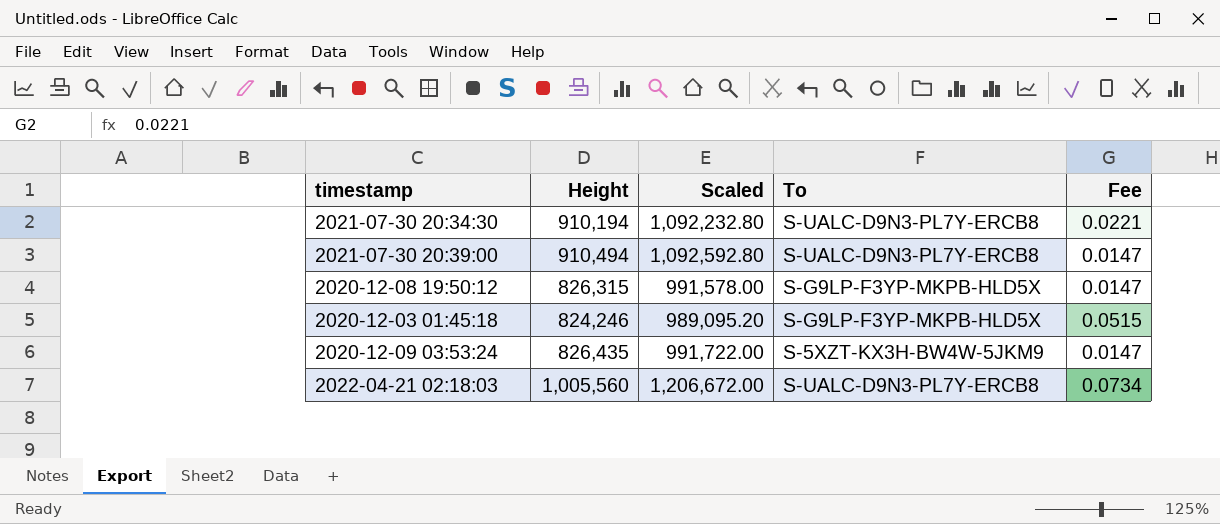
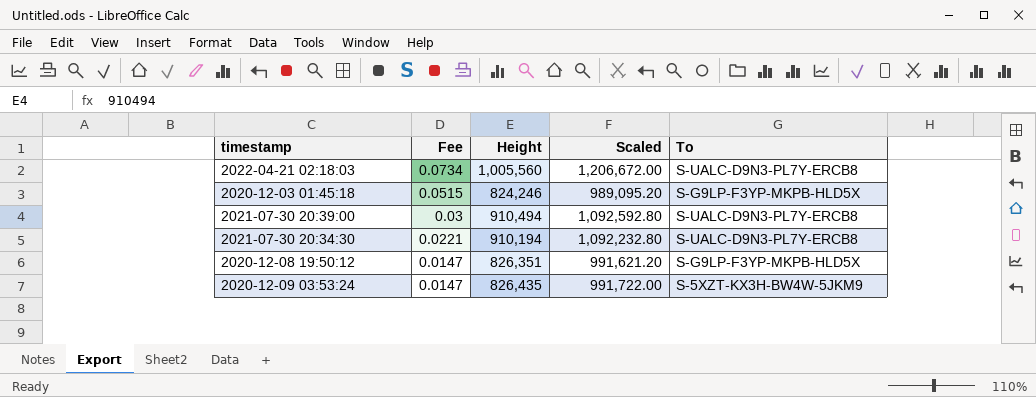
row order: none -> Fee descending
column Fee | position: 5 -> 2
2021-07-30 20:39:00 | Fee: 0.0147 -> 0.03
2020-12-08 19:50:12 | Height: 826,315 -> 826,351
2020-12-08 19:50:12 | Scaled: 991,578.00 -> 991,621.20

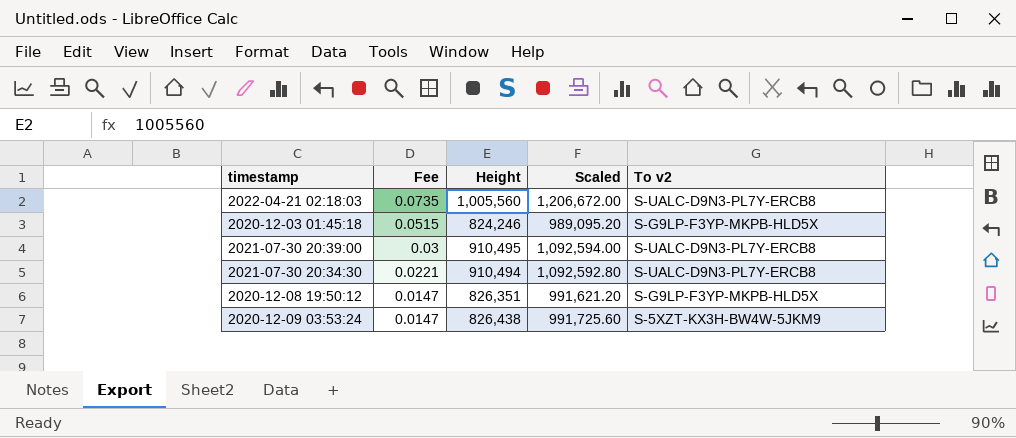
column name: To -> To v2
2022-04-21 02:18:03 | Fee: 0.0734 -> 0.0735
2021-07-30 20:39:00 | Height: 910,494 -> 910,495
2021-07-30 20:39:00 | Scaled: 1,092,592.80 -> 1,092,594.00
2021-07-30 20:34:30 | Height: 910,194 -> 910,494
2021-07-30 20:34:30 | Scaled: 1,092,232.80 -> 1,092,592.80
2020-12-09 03:53:24 | Height: 826,435 -> 826,438
2020-12-09 03:53:24 | Scaled: 991,722.00 -> 991,725.60

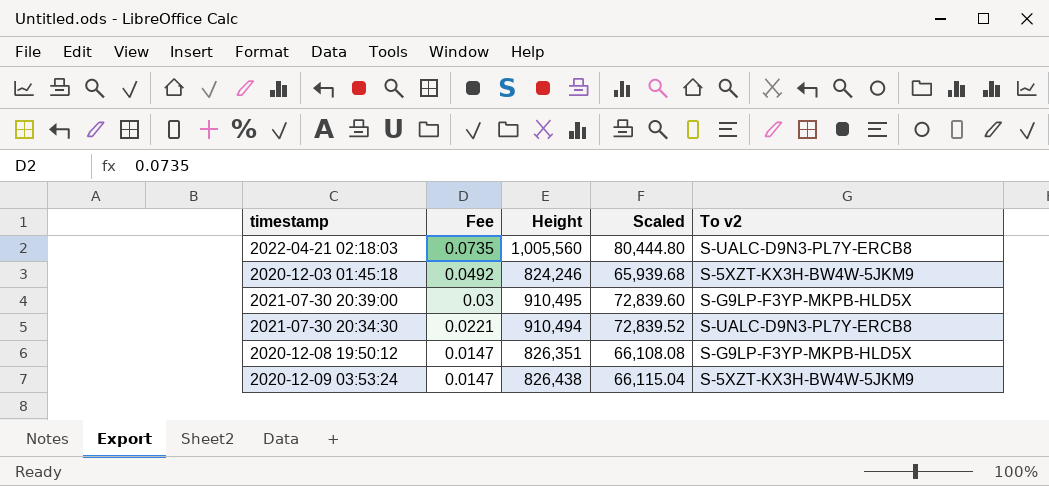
column Scaled | formula: [Height] * 1.2 -> [Height] * 0.08
2020-12-03 01:45:18 | Fee: 0.0515 -> 0.0492
2020-12-03 01:45:18 | To v2: S-G9LP-F3YP-MKPB-HLD5X -> S-5XZT-KX3H-BW4W-5JKM9
2021-07-30 20:39:00 | To v2: S-UALC-D9N3-PL7Y-ERCB8 -> S-G9LP-F3YP-MKPB-HLD5X

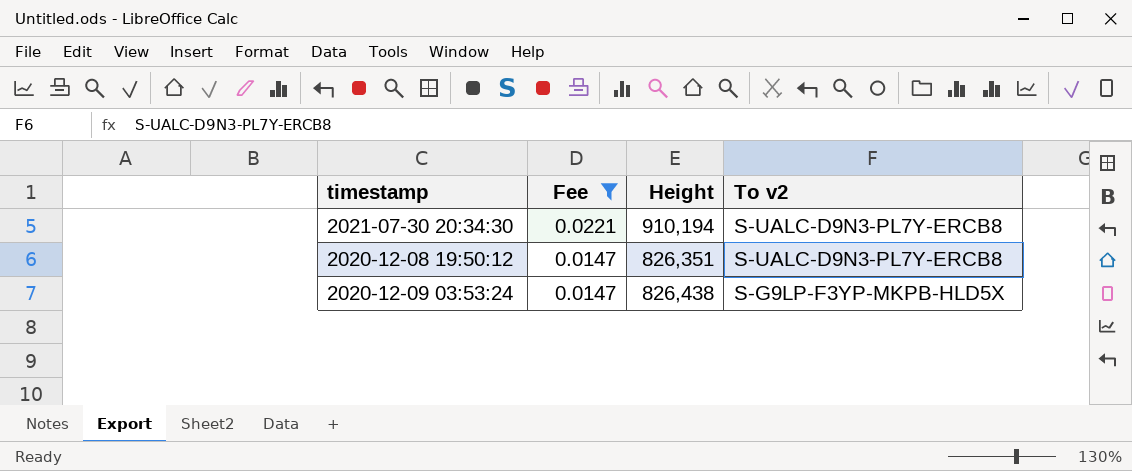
filter: none -> Fee <= 0.0221
column Scaled | formula: [Height] * 0.08 -> none
2021-07-30 20:34:30 | Height: 910,494 -> 910,194
2020-12-08 19:50:12 | To v2: S-G9LP-F3YP-MKPB-HLD5X -> S-UALC-D9N3-PL7Y-ERCB8
2020-12-09 03:53:24 | To v2: S-5XZT-KX3H-BW4W-5JKM9 -> S-G9LP-F3YP-MKPB-HLD5X

